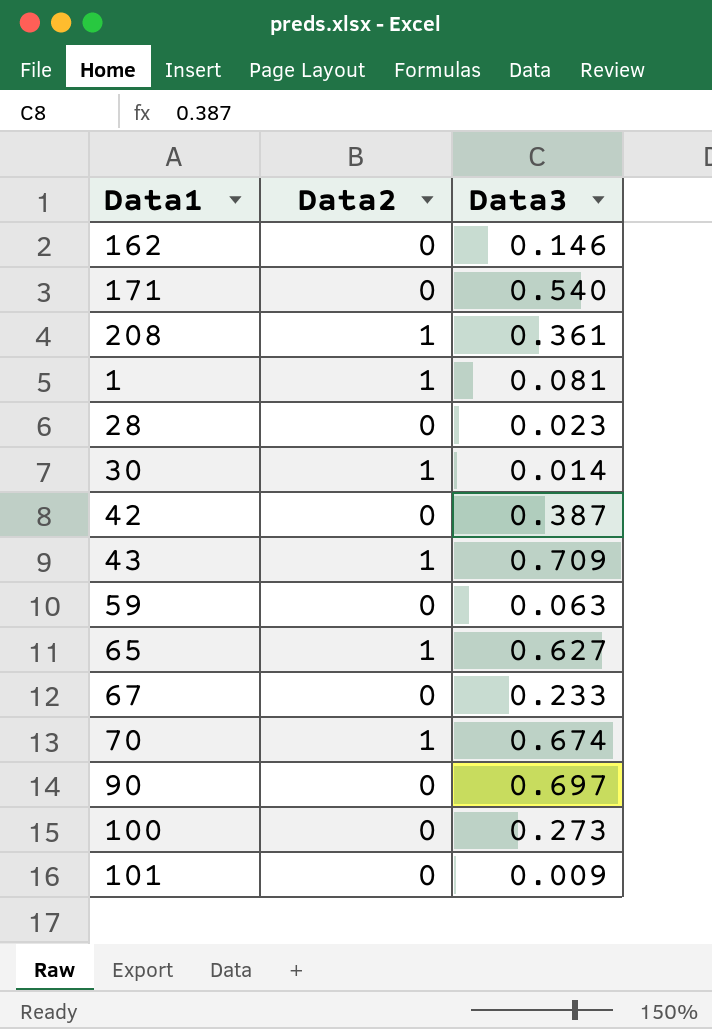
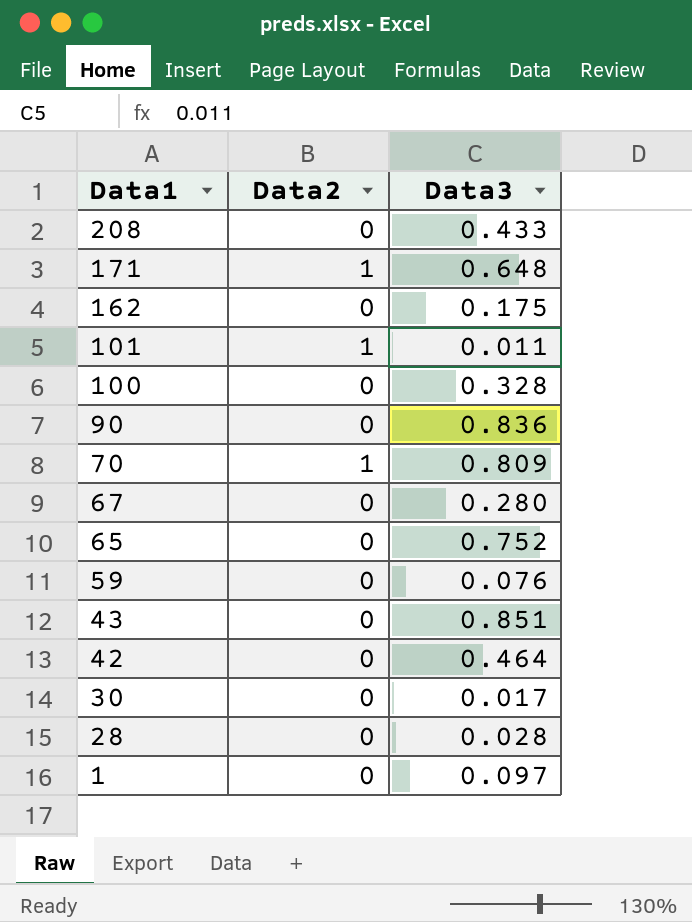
row order: none -> Data1 descending
208 | Data2: 1 -> 0
208 | Data3: 0.361 -> 0.433
171 | Data2: 0 -> 1
171 | Data3: 0.540 -> 0.648
162 | Data3: 0.146 -> 0.175
101 | Data2: 0 -> 1
101 | Data3: 0.009 -> 0.011
100 | Data3: 0.273 -> 0.328
90 | Data3: 0.697 -> 0.836
70 | Data3: 0.674 -> 0.809
67 | Data3: 0.233 -> 0.280
65 | Data2: 1 -> 0
65 | Data3: 0.627 -> 0.752
59 | Data3: 0.063 -> 0.076
43 | Data2: 1 -> 0
43 | Data3: 0.709 -> 0.851
42 | Data3: 0.387 -> 0.464
30 | Data2: 1 -> 0
30 | Data3: 0.014 -> 0.017
28 | Data3: 0.023 -> 0.028
1 | Data2: 1 -> 0
1 | Data3: 0.081 -> 0.097

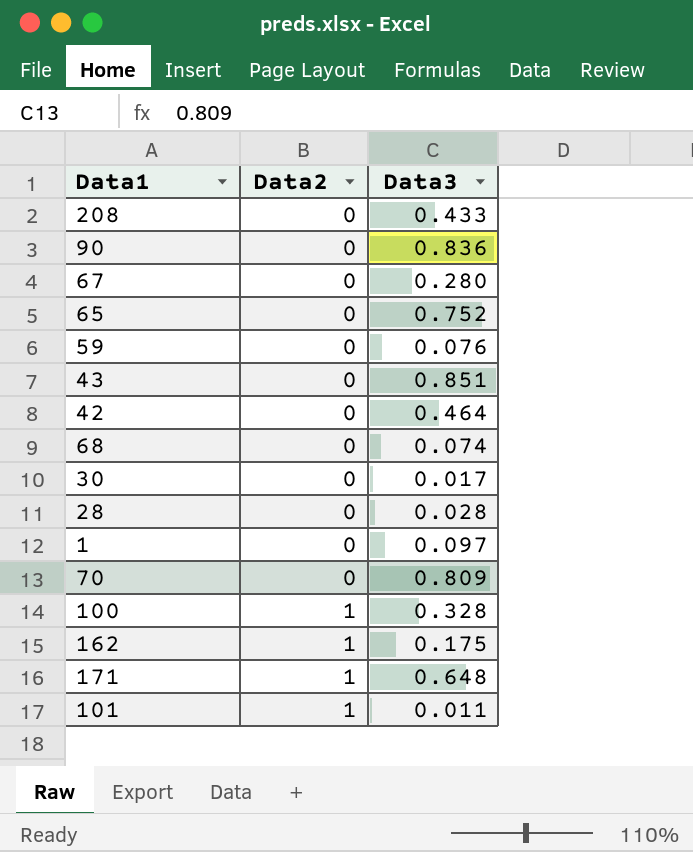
row order: Data1 descending -> Data2 ascending
row 68: none -> 0 | 0.074
70 | Data2: 1 -> 0
100 | Data2: 0 -> 1
162 | Data2: 0 -> 1

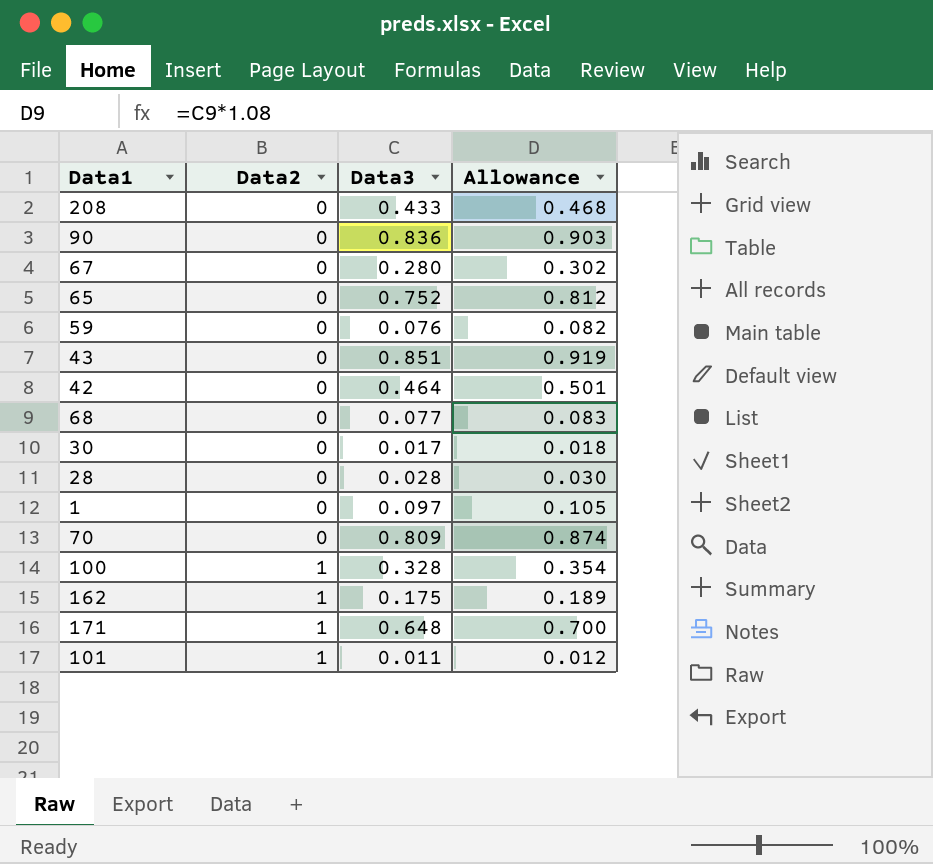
column Allowance | formula: none -> [Data3] * 1.08
68 | Data3: 0.074 -> 0.077

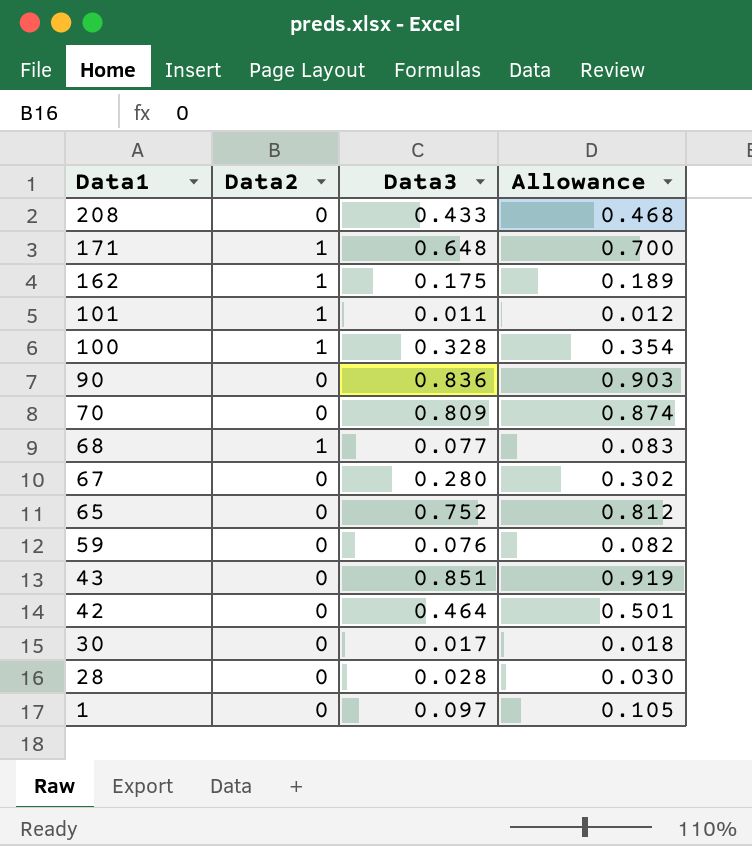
row order: Data2 ascending -> Data1 descending
68 | Data2: 0 -> 1

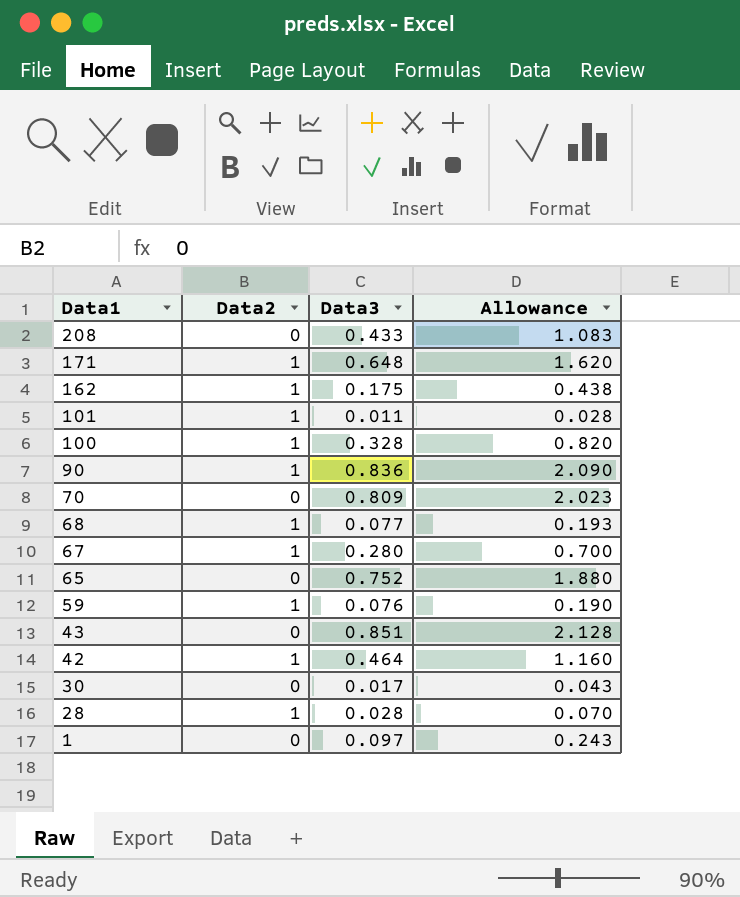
column Allowance | formula: [Data3] * 1.08 -> [Data3] * 2.5
90 | Data2: 0 -> 1
67 | Data2: 0 -> 1
59 | Data2: 0 -> 1
42 | Data2: 0 -> 1
28 | Data2: 0 -> 1

